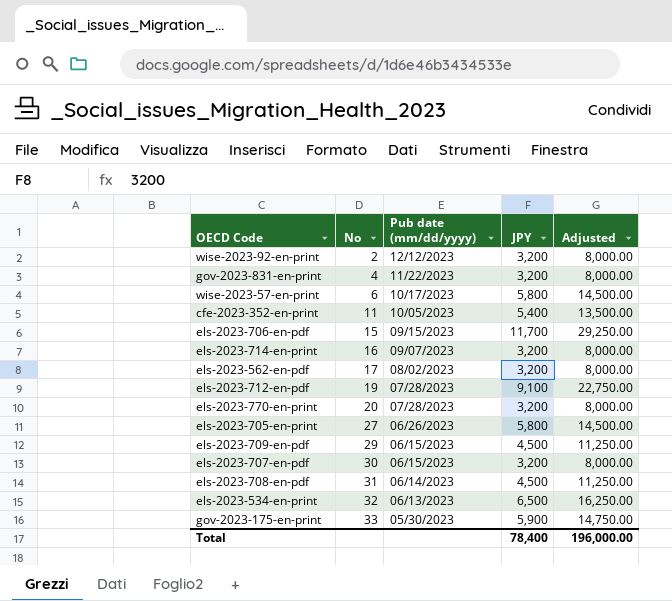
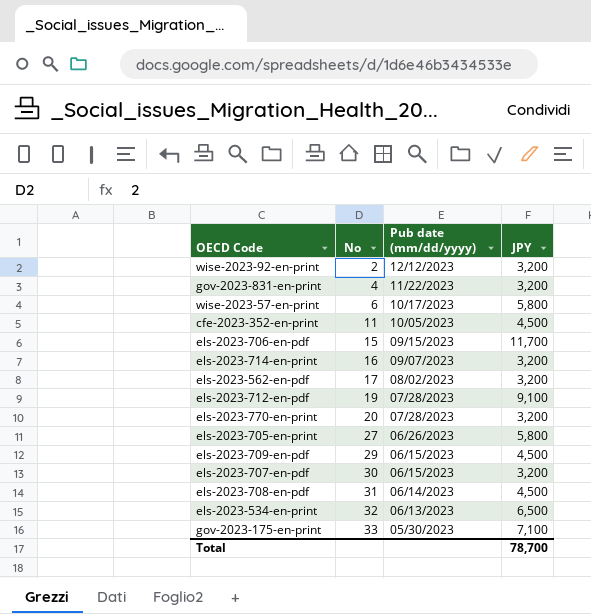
column Adjusted | formula: [JPY] * 2.5 -> none
cfe-2023-352-en-print | JPY: 5,400 -> 4,500
gov-2023-175-en-print | JPY: 5,900 -> 7,100
Total | JPY: 78,400 -> 78,700

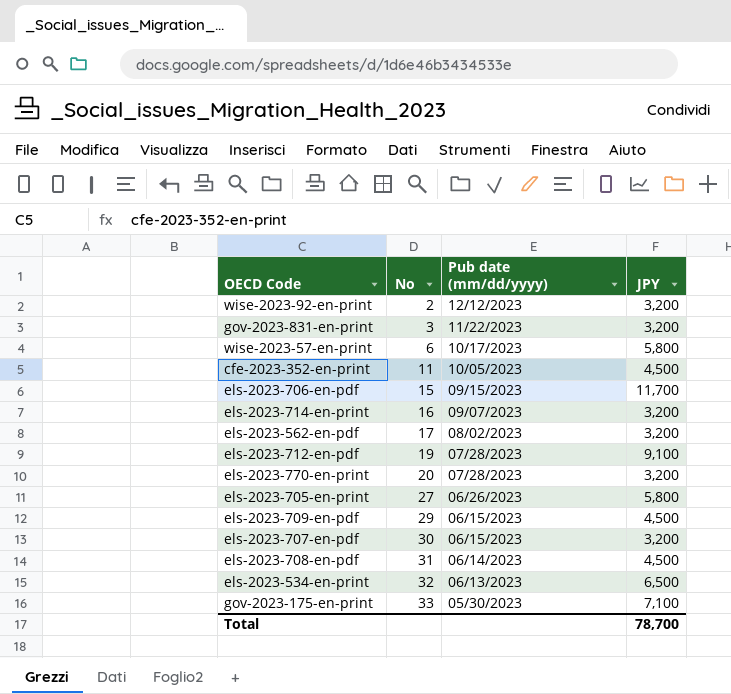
gov-2023-831-en-print | No: 4 -> 3

